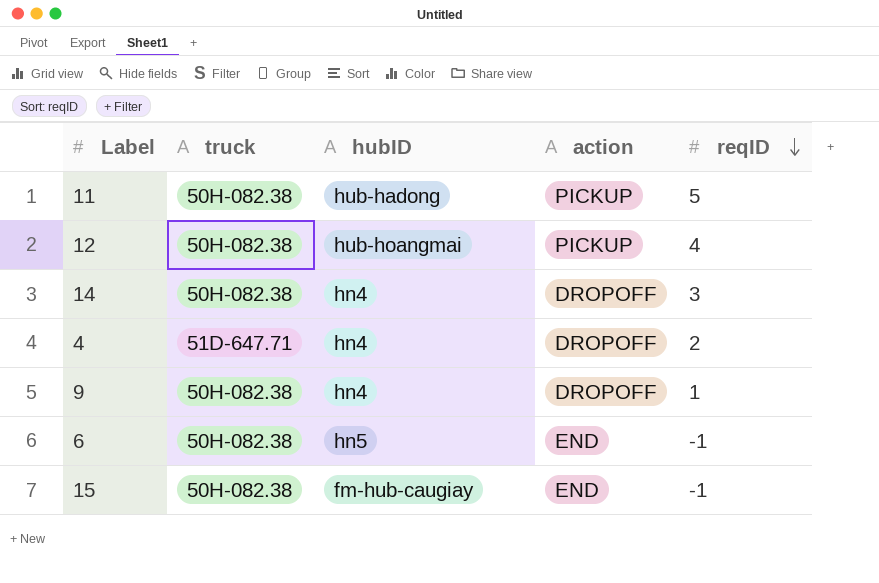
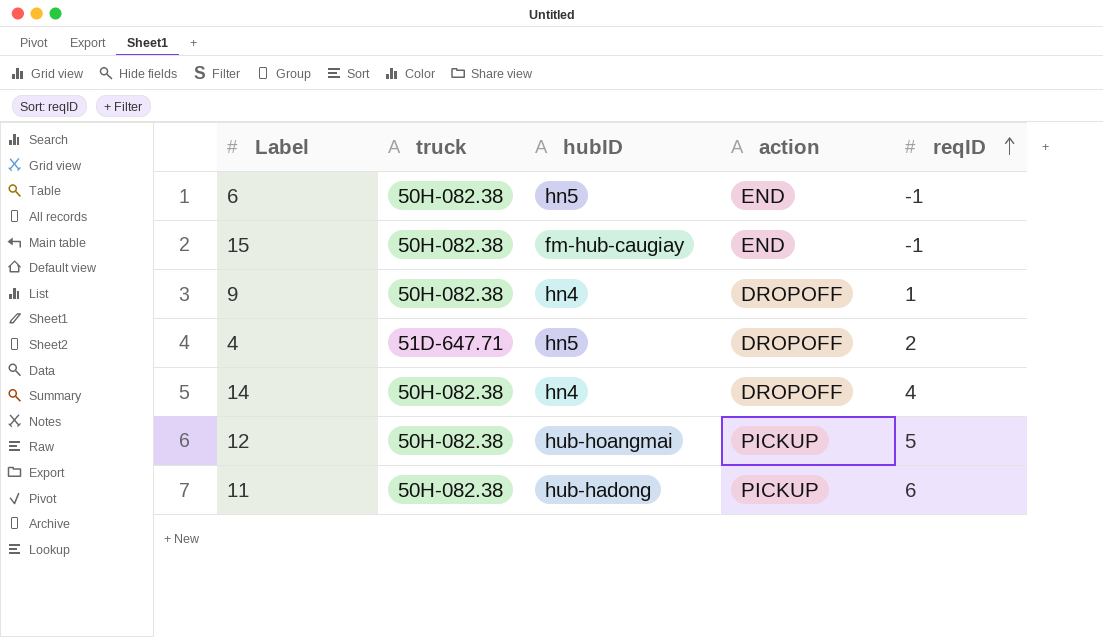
row order: reqID descending -> reqID ascending
4 | hubID: hn4 -> hn5
14 | reqID: 3 -> 4
12 | reqID: 4 -> 5
11 | reqID: 5 -> 6

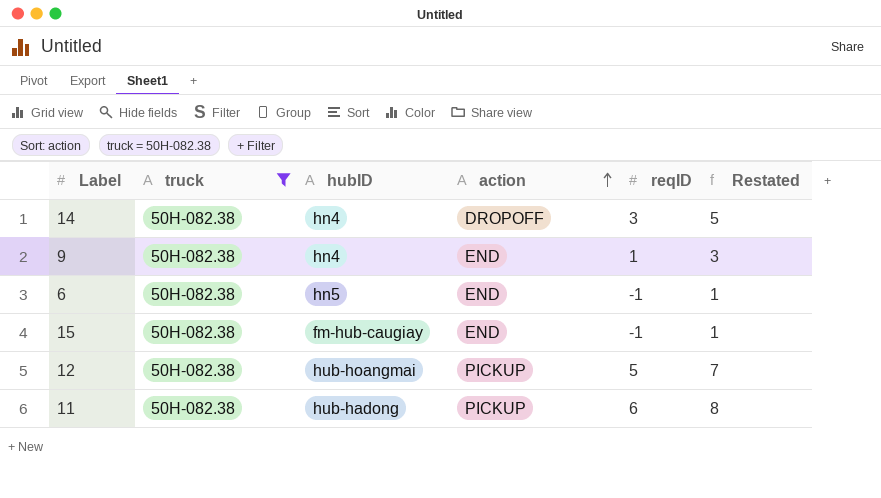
filter: none -> truck = 50H-082.38
row order: reqID ascending -> action ascending
column Restated | formula: none -> [reqID] + 2
14 | reqID: 4 -> 3
9 | action: DROPOFF -> END

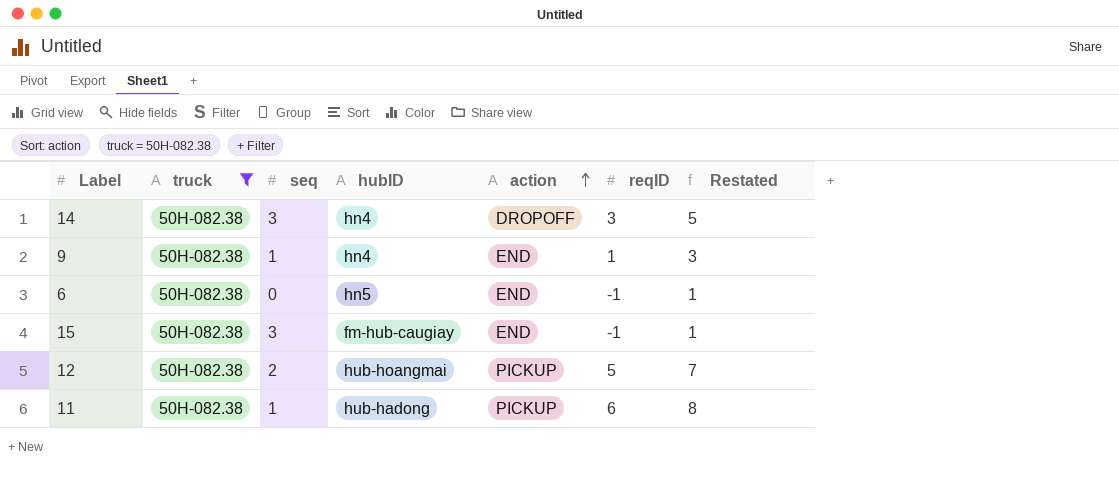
column seq | position: none -> 3

